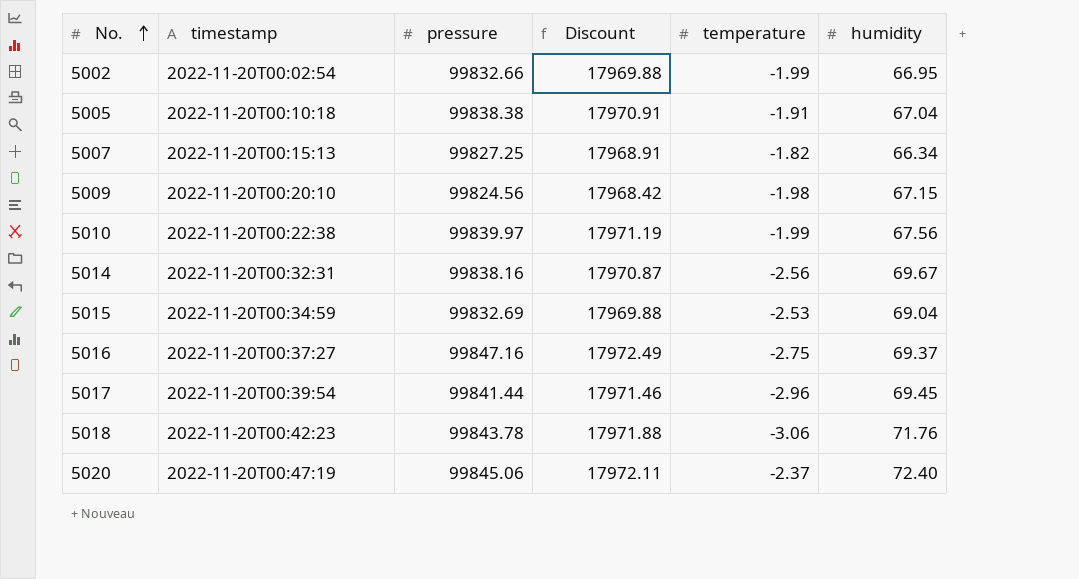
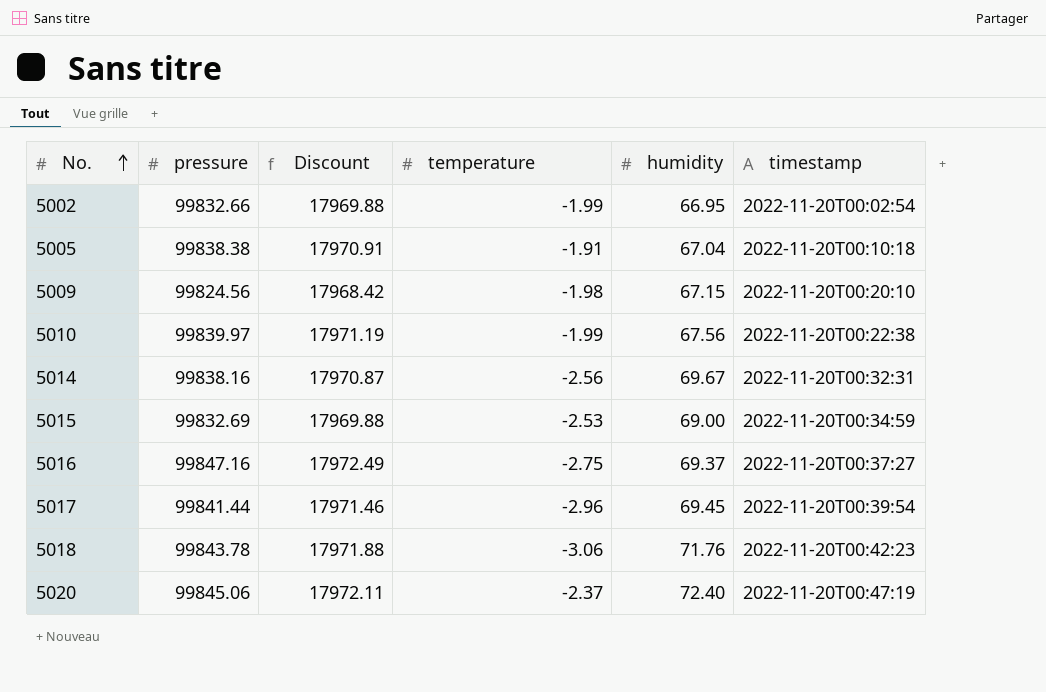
column timestamp | position: 2 -> 6
row 5007: 2022-11-20T00:15:13 | 99827.25 | 17968.91 | -1.82 | 66.34 -> none
5015 | humidity: 69.04 -> 69.00

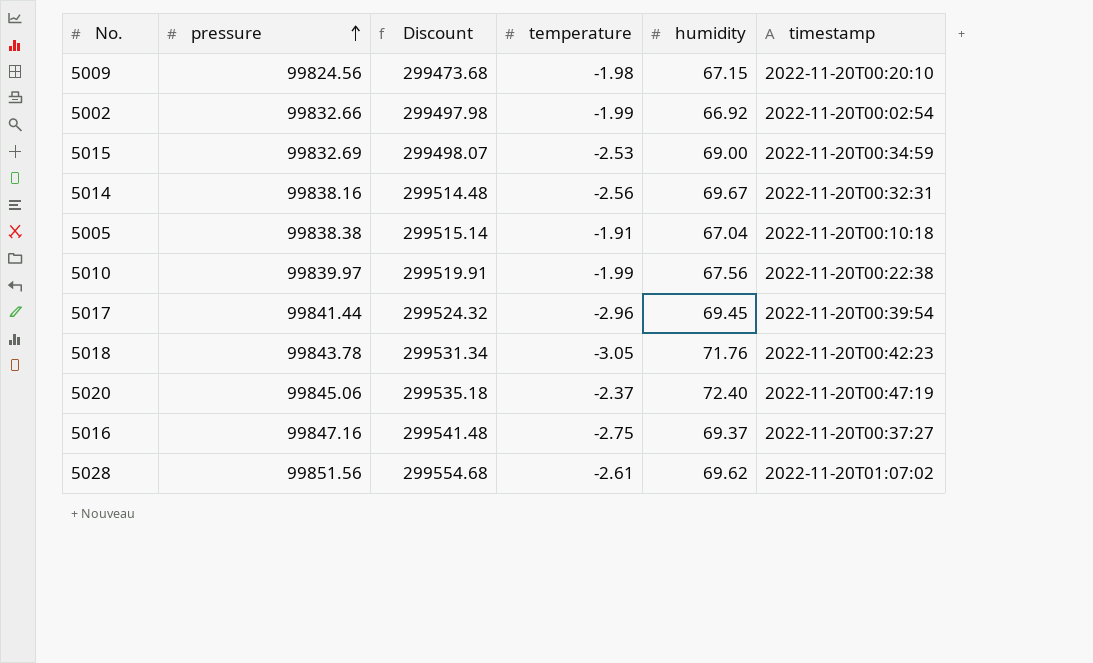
row order: No. ascending -> pressure ascending
column Discount | formula: [pressure] * 0.18 -> [pressure] * 3
5002 | humidity: 66.95 -> 66.92
5018 | temperature: -3.06 -> -3.05
row 5028: none -> 99851.56 | 299554.68 | -2.61 | 69.62 | 2022-11-20T01:07:02

